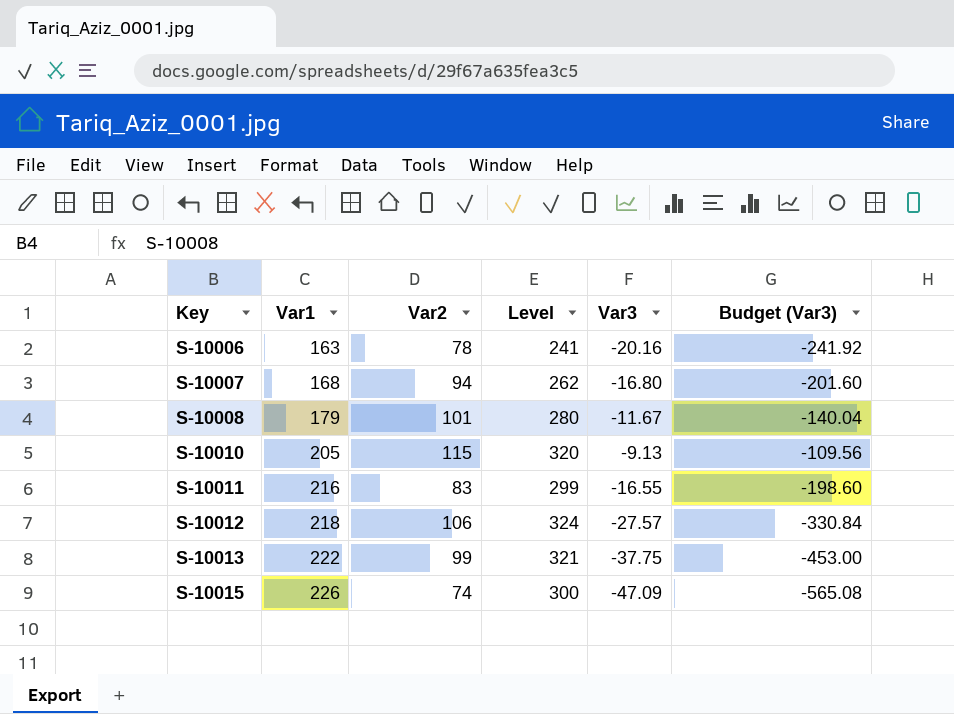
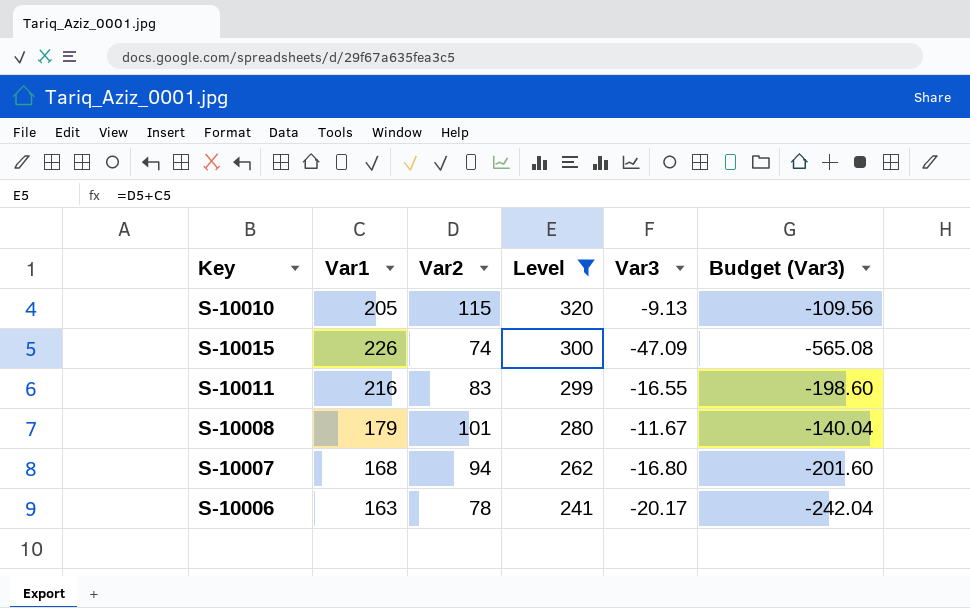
filter: none -> Level <= 320
row order: Key ascending -> Level descending
S-10006 | Var3: -20.16 -> -20.17
S-10006 | Budget (Var3): -241.92 -> -242.04

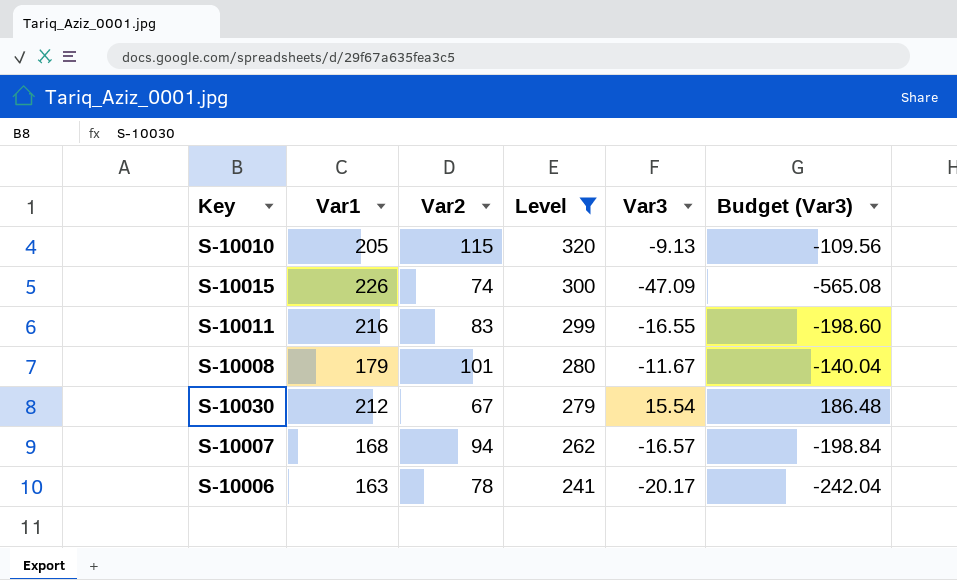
row S-10030: none -> 212 | 67 | 279 | 15.54 | 186.48
S-10007 | Var3: -16.80 -> -16.57
S-10007 | Budget (Var3): -201.60 -> -198.84

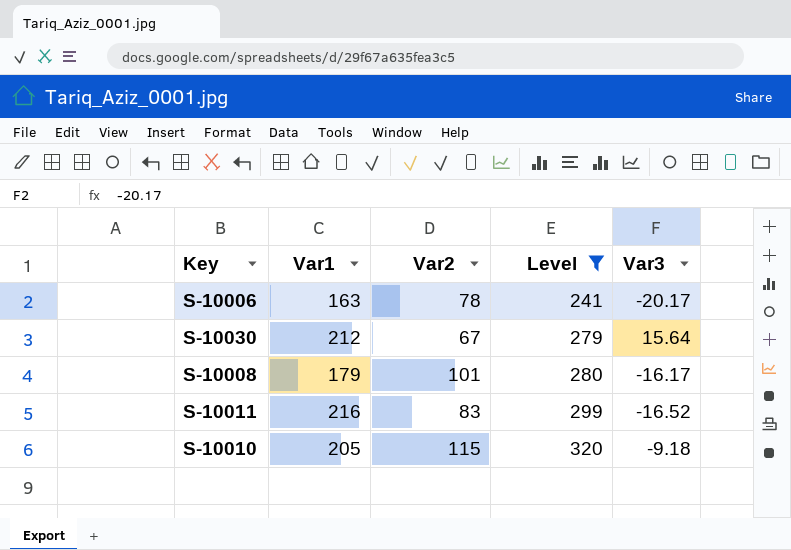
row order: Level descending -> Level ascending
column Budget (Var3) | formula: [Var3] * 12 -> none
row S-10015: 226 | 74 | 300 | -47.09 | -565.08 -> none
row S-10007: 168 | 94 | 262 | -16.57 | -198.84 -> none
S-10030 | Var3: 15.54 -> 15.64
S-10008 | Var3: -11.67 -> -16.17
S-10011 | Var3: -16.55 -> -16.52
S-10010 | Var3: -9.13 -> -9.18

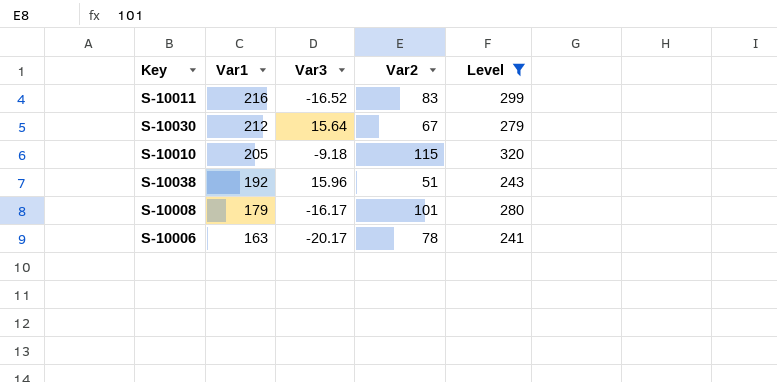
row order: Level ascending -> Var1 descending
column Var3 | position: 5 -> 3
row S-10038: none -> 192 | 15.96 | 51 | 243

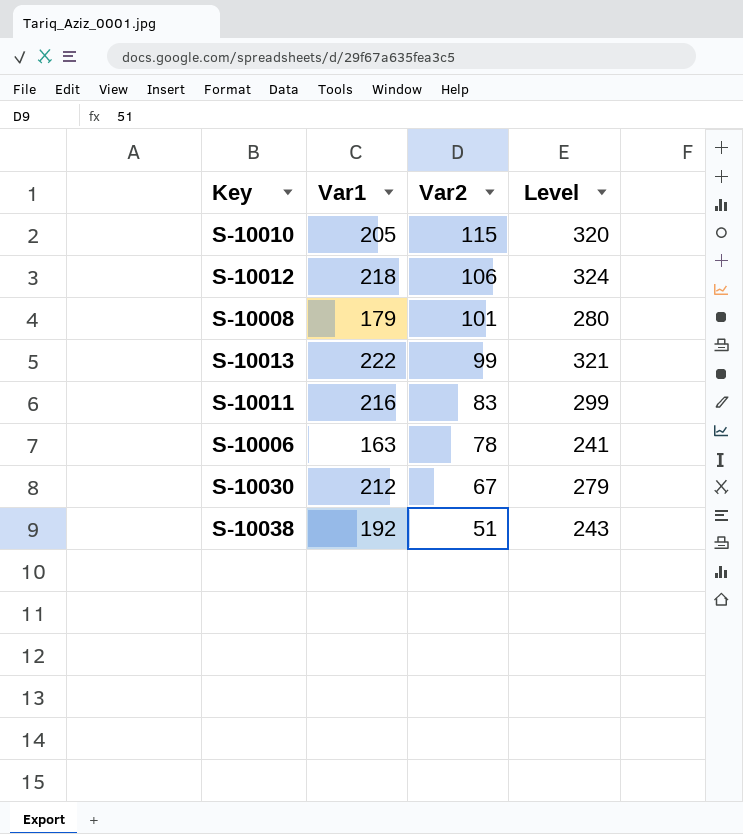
filter: Level <= 320 -> none
row order: Var1 descending -> Var2 descending
column Var3 | position: 3 -> none

